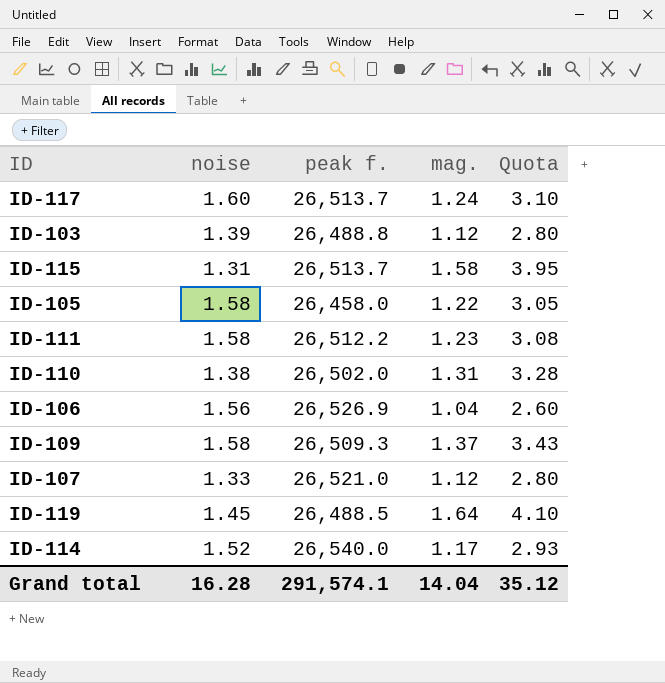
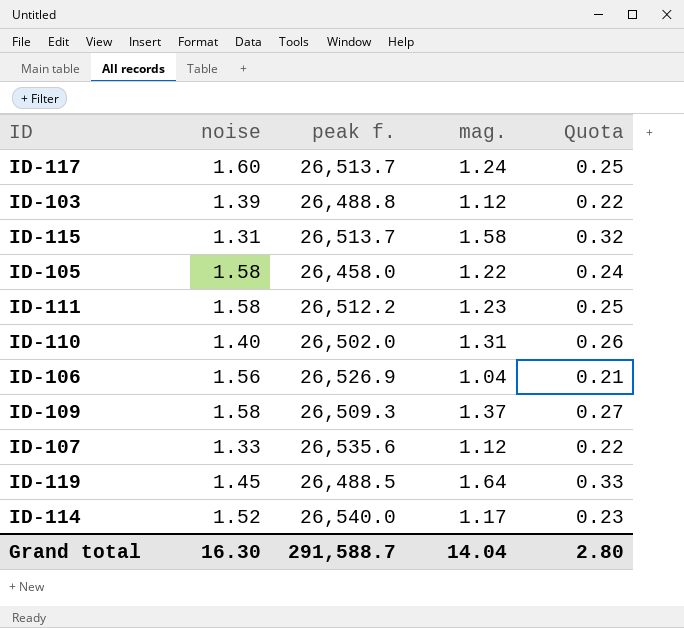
column Quota | formula: [mag.] * 2.5 -> [mag.] * 0.2
ID-110 | noise: 1.38 -> 1.40
ID-107 | peak f.: 26,521.0 -> 26,535.6
Grand total | noise: 16.28 -> 16.30
Grand total | peak f.: 291,574.1 -> 291,588.7
Grand total | Quota: 35.12 -> 2.80

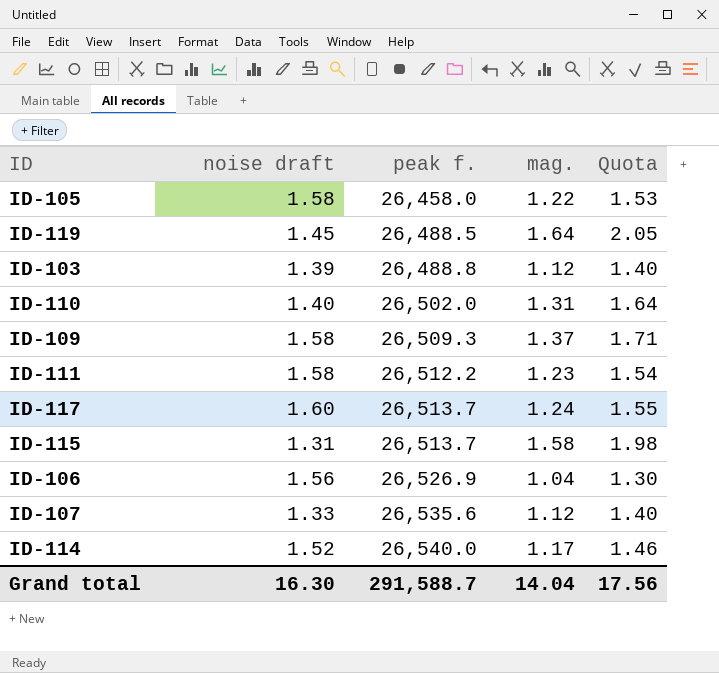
row order: none -> peak f. ascending
column name: noise -> noise draft
column Quota | formula: [mag.] * 0.2 -> [mag.] * 1.25
Grand total | Quota: 2.80 -> 17.56

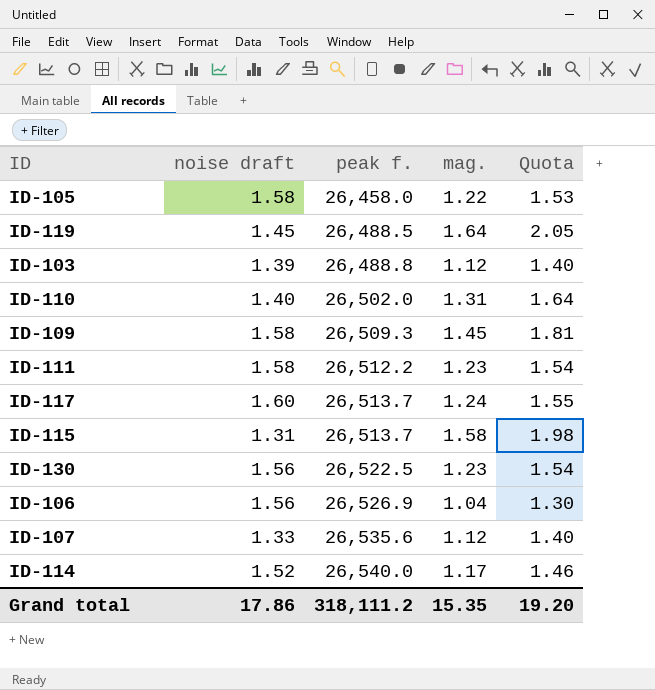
ID-109 | mag.: 1.37 -> 1.45
ID-109 | Quota: 1.71 -> 1.81
row ID-130: none -> 1.56 | 26,522.5 | 1.23 | 1.54
Grand total | noise draft: 16.30 -> 17.86
Grand total | peak f.: 291,588.7 -> 318,111.2
Grand total | mag.: 14.04 -> 15.35
Grand total | Quota: 17.56 -> 19.20

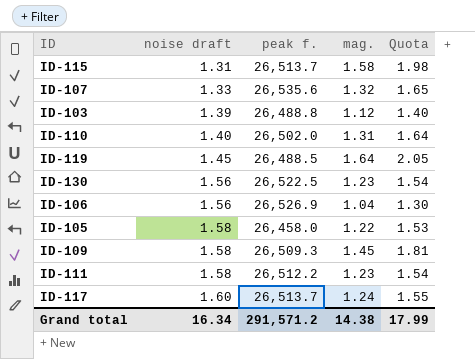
row order: peak f. ascending -> noise draft ascending
row ID-114: 1.52 | 26,540.0 | 1.17 | 1.46 -> none
ID-107 | mag.: 1.12 -> 1.32
ID-107 | Quota: 1.40 -> 1.65
Grand total | noise draft: 17.86 -> 16.34
Grand total | peak f.: 318,111.2 -> 291,571.2
Grand total | mag.: 15.35 -> 14.38
Grand total | Quota: 19.20 -> 17.99

